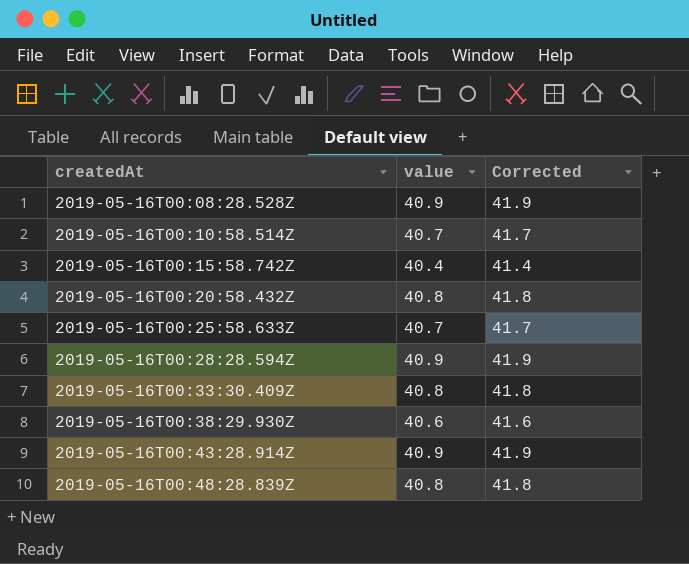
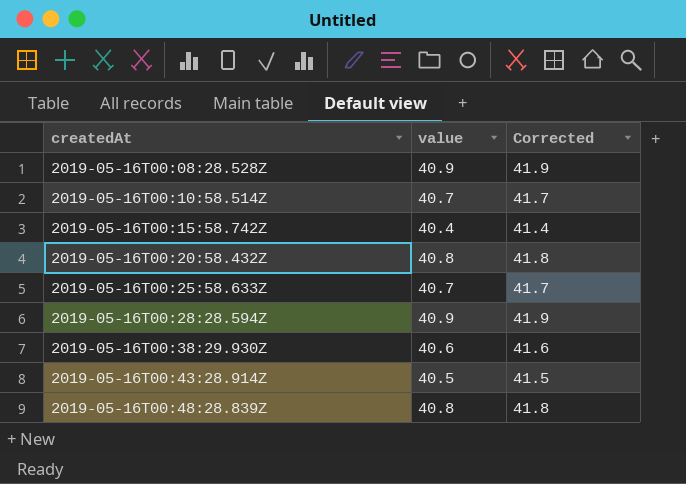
row 2019-05-16T00:33:30.409Z: 40.8 | 41.8 -> none
2019-05-16T00:43:28.914Z | value: 40.9 -> 40.5
2019-05-16T00:43:28.914Z | Corrected: 41.9 -> 41.5

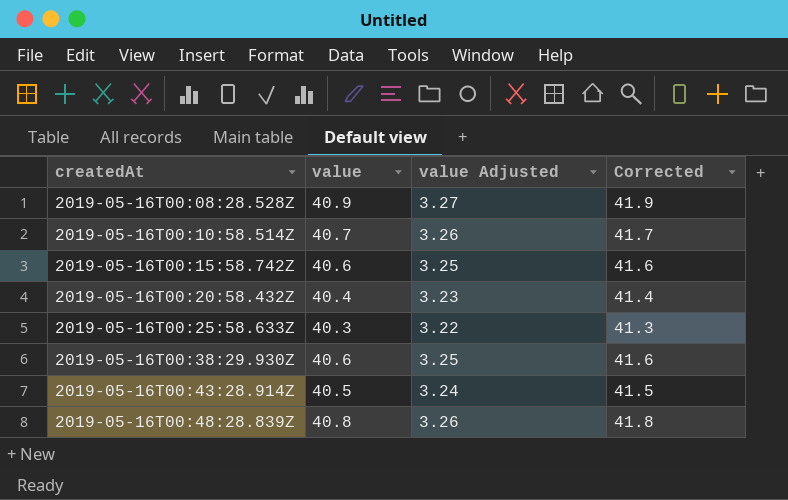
column value Adjusted | formula: none -> [value] * 0.08
row 2019-05-16T00:28:28.594Z: 40.9 | 41.9 -> none
2019-05-16T00:15:58.742Z | value: 40.4 -> 40.6
2019-05-16T00:15:58.742Z | Corrected: 41.4 -> 41.6
2019-05-16T00:20:58.432Z | value: 40.8 -> 40.4
2019-05-16T00:20:58.432Z | Corrected: 41.8 -> 41.4
2019-05-16T00:25:58.633Z | value: 40.7 -> 40.3
2019-05-16T00:25:58.633Z | Corrected: 41.7 -> 41.3

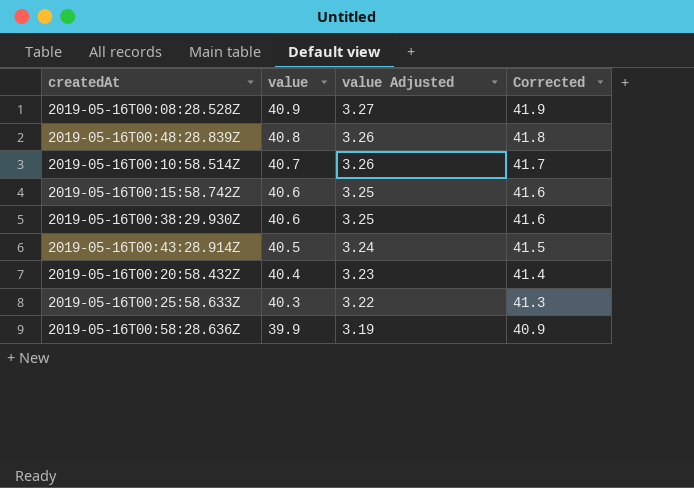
row order: createdAt ascending -> value descending
row 2019-05-16T00:58:28.636Z: none -> 39.9 | 3.19 | 40.9

